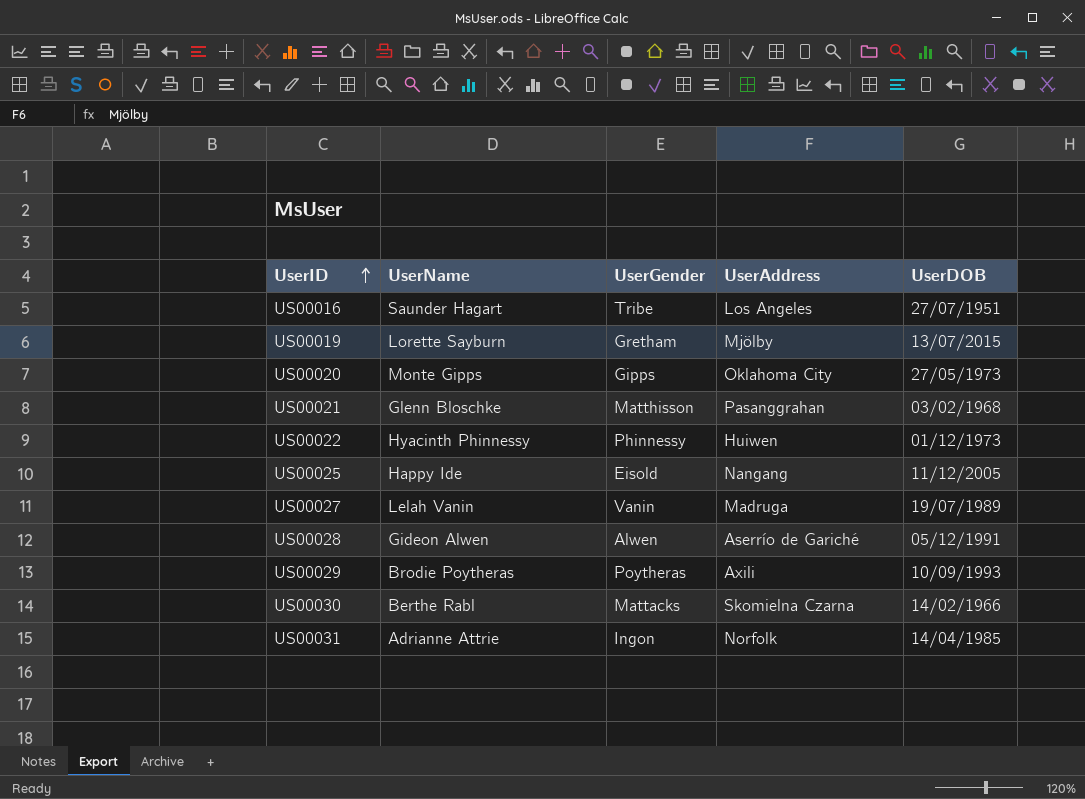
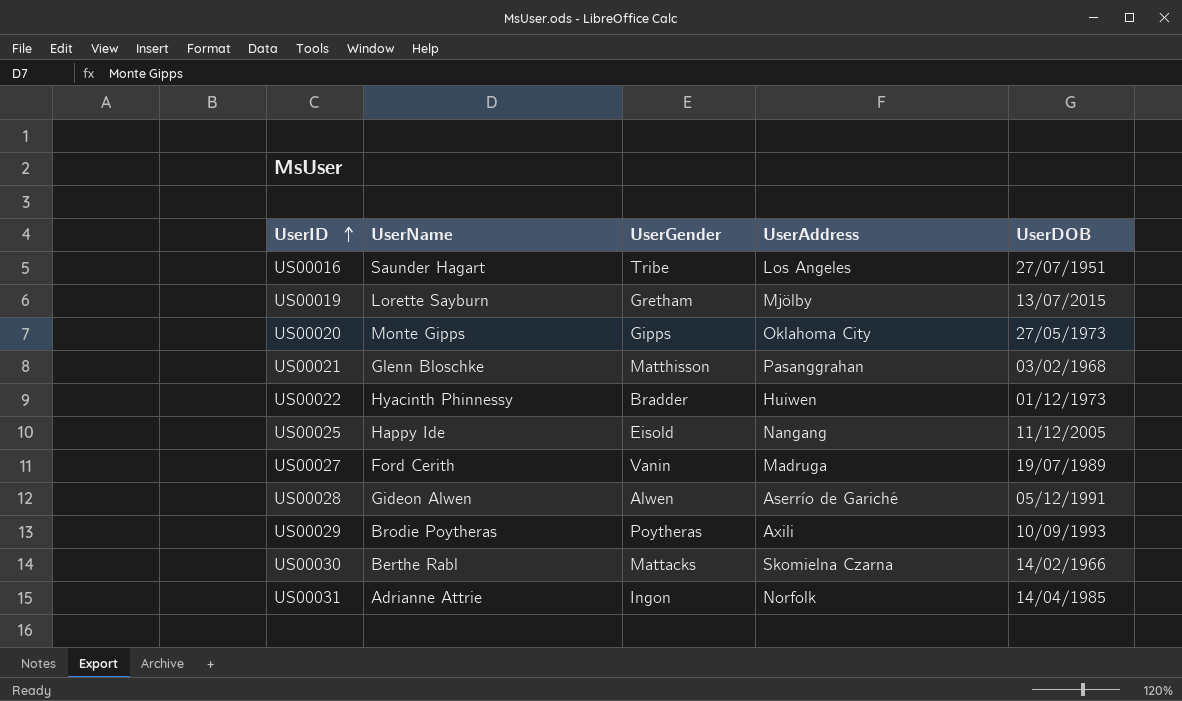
US00022 | UserGender: Phinnessy -> Bradder
US00027 | UserName: Lelah Vanin -> Ford Cerith

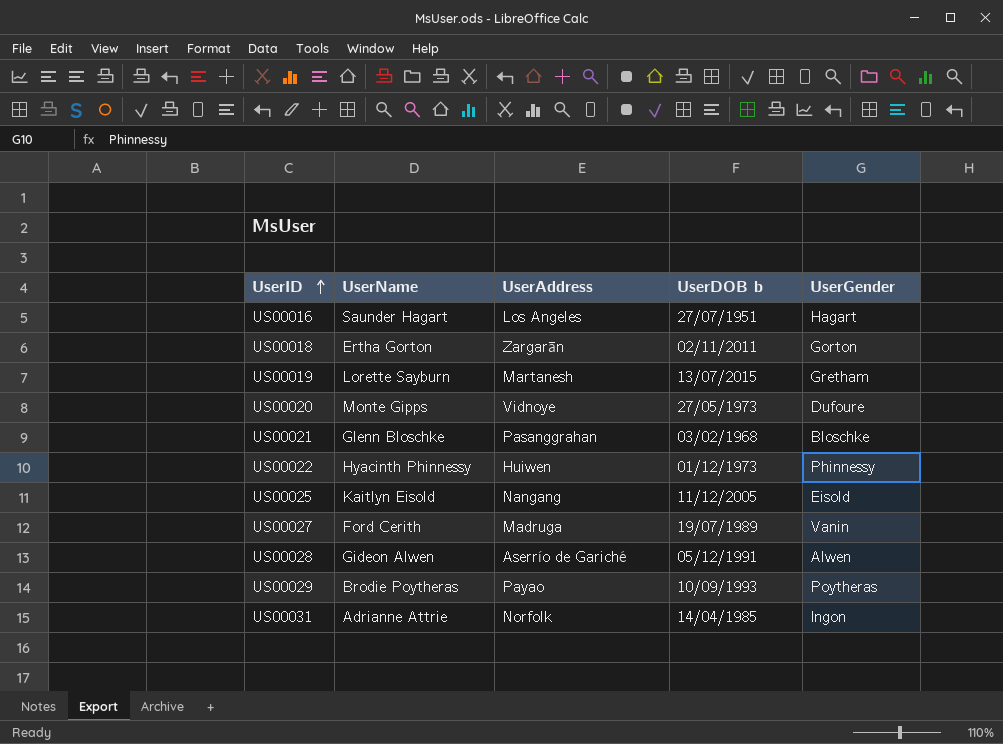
column name: UserDOB -> UserDOB b
column UserGender | position: 3 -> 5
row US00030: Berthe Rabl | Mattacks | Skomielna Czarna | 14/02/1966 -> none
US00016 | UserGender: Tribe -> Hagart
row US00018: none -> Ertha Gorton | Zargarān | 02/11/2011 | Gorton
US00019 | UserAddress: Mjölby -> Martanesh
US00020 | UserAddress: Oklahoma City -> Vidnoye
US00020 | UserGender: Gipps -> Dufoure
US00021 | UserGender: Matthisson -> Bloschke
US00022 | UserGender: Bradder -> Phinnessy
US00025 | UserName: Happy Ide -> Kaitlyn Eisold
US00029 | UserAddress: Axili -> Payao

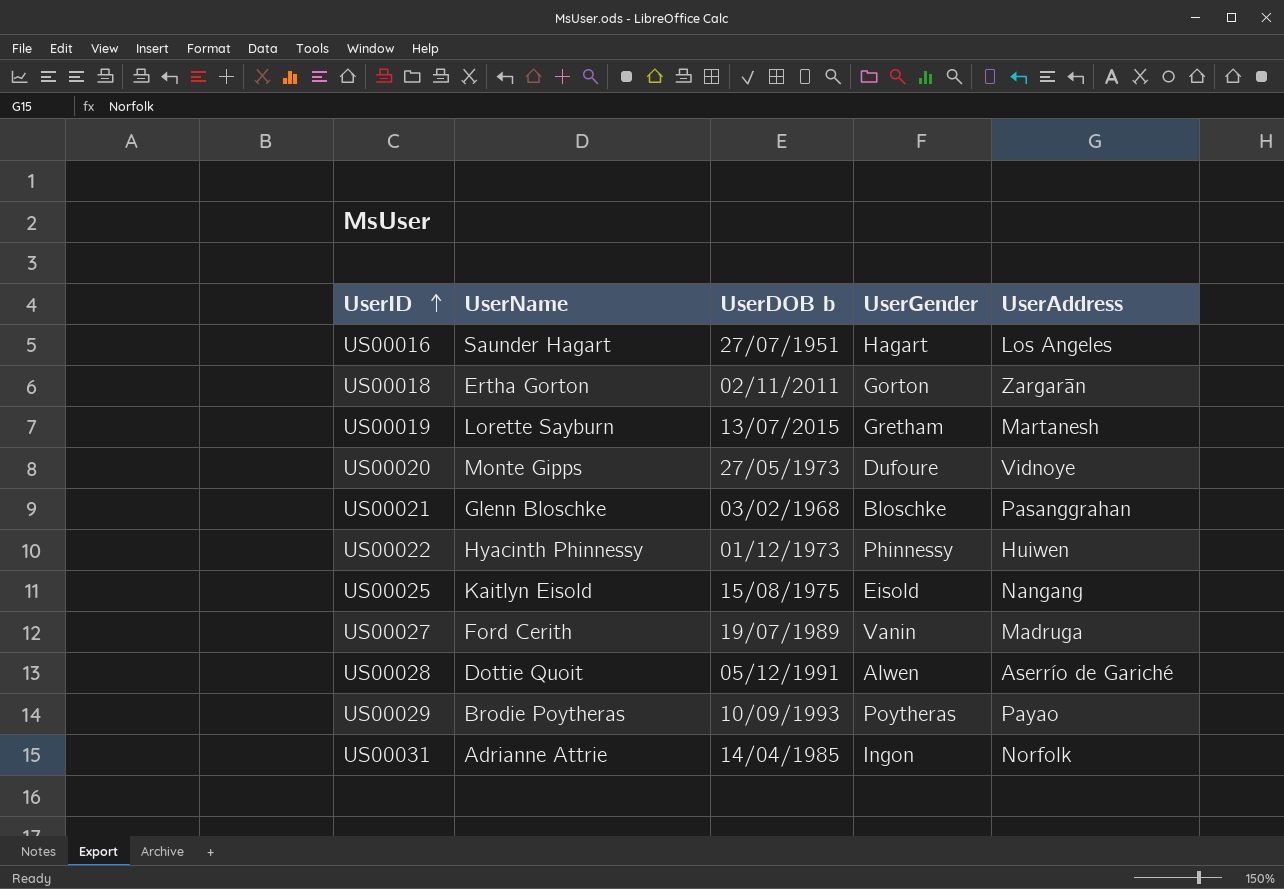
column UserAddress | position: 3 -> 5
US00025 | UserDOB b: 11/12/2005 -> 15/08/1975
US00028 | UserName: Gideon Alwen -> Dottie Quoit

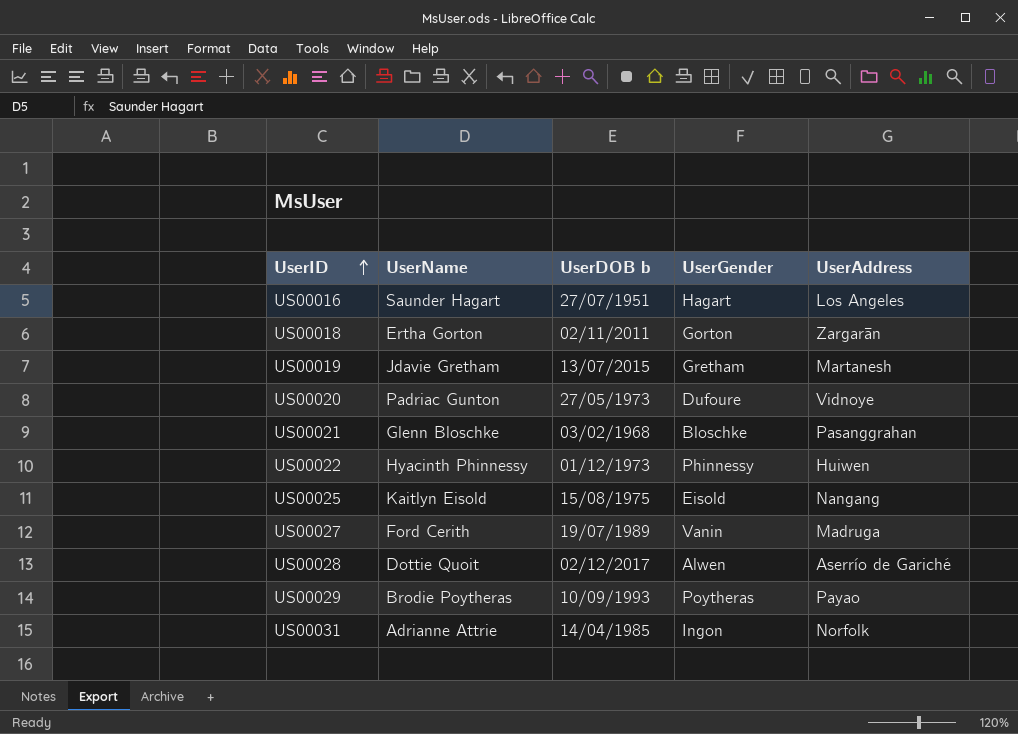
US00019 | UserName: Lorette Sayburn -> Jdavie Gretham
US00020 | UserName: Monte Gipps -> Padriac Gunton
US00028 | UserDOB b: 05/12/1991 -> 02/12/2017

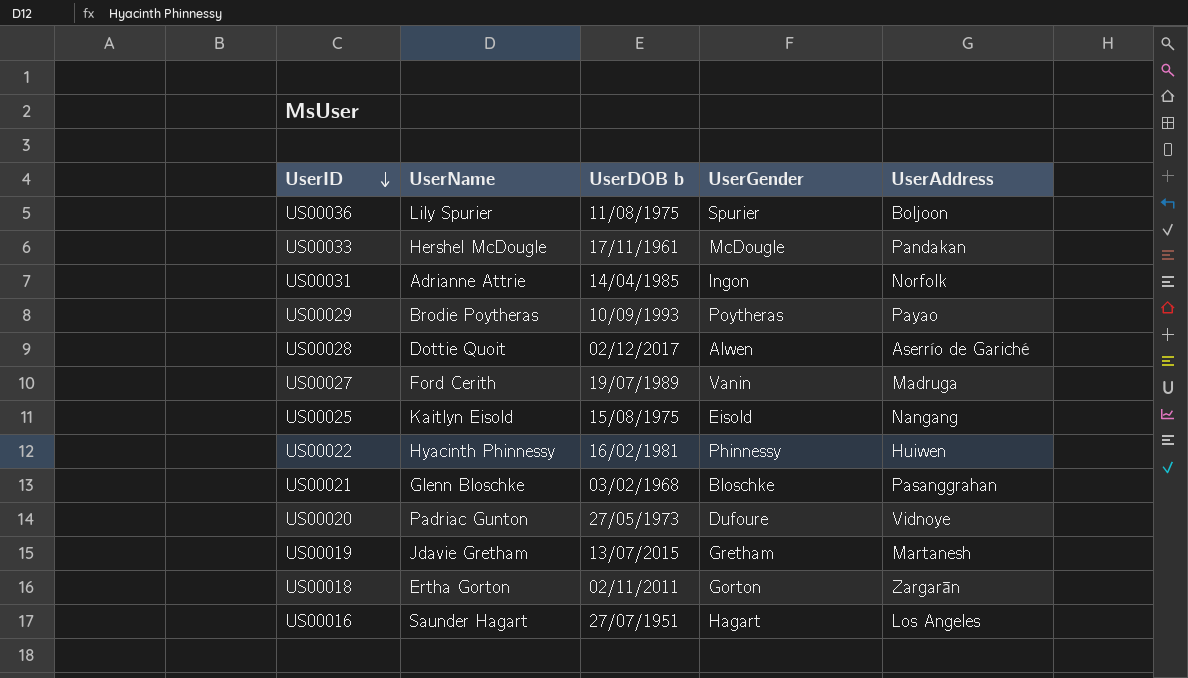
row order: UserID ascending -> UserID descending
row US00036: none -> Lily Spurier | 11/08/1975 | Spurier | Boljoon
row US00033: none -> Hershel McDougle | 17/11/1961 | McDougle | Pandakan
US00022 | UserDOB b: 01/12/1973 -> 16/02/1981

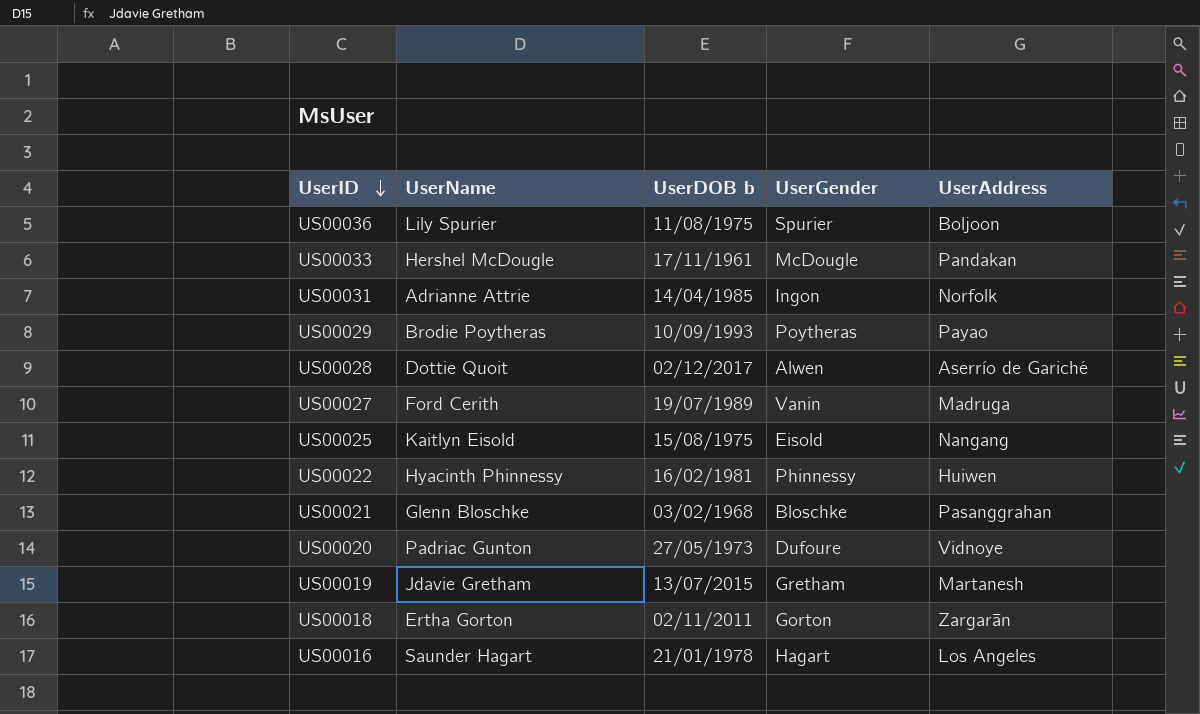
US00016 | UserDOB b: 27/07/1951 -> 21/01/1978

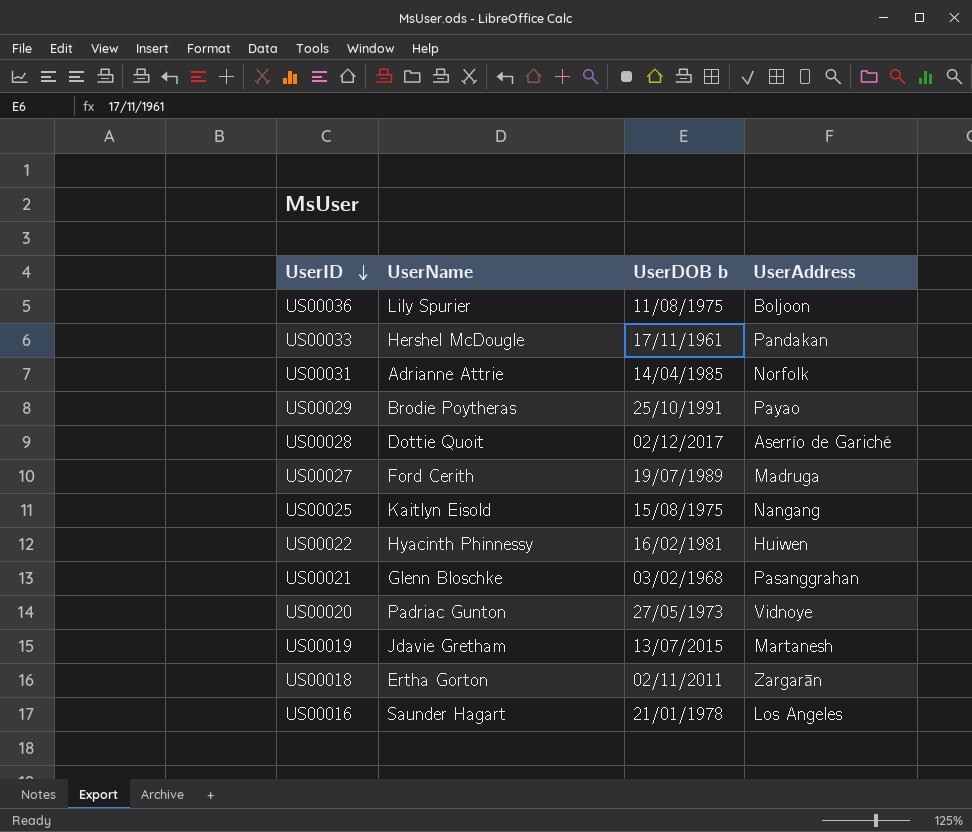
column UserGender | position: 4 -> none
US00029 | UserDOB b: 10/09/1993 -> 25/10/1991

